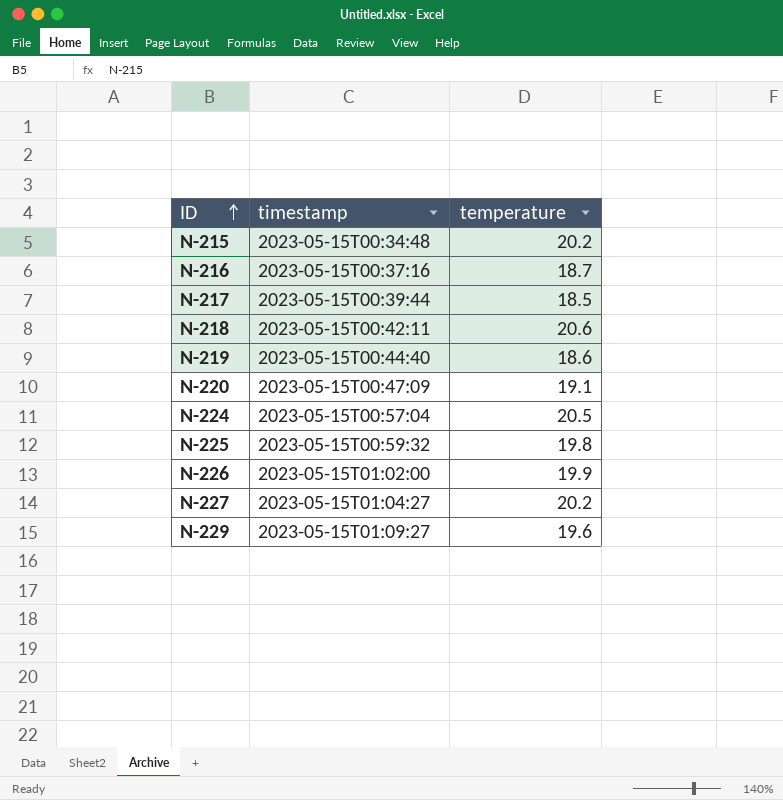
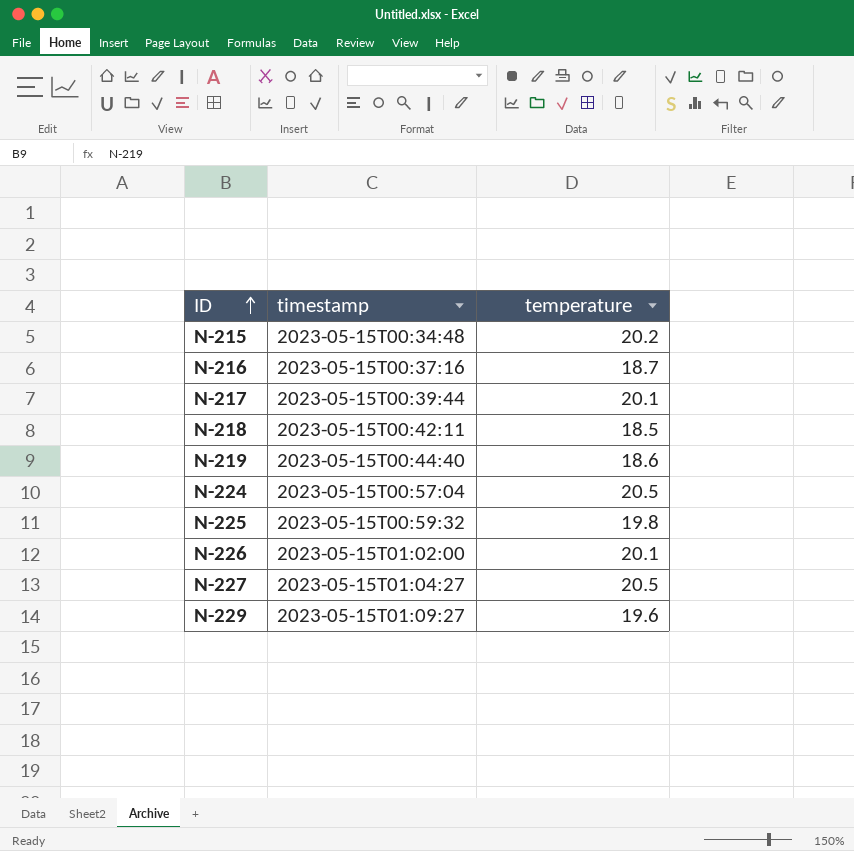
row N-220: 2023-05-15T00:47:09 | 19.1 -> none
N-217 | temperature: 18.5 -> 20.1
N-218 | temperature: 20.6 -> 18.5
N-226 | temperature: 19.9 -> 20.1
N-227 | temperature: 20.2 -> 20.5

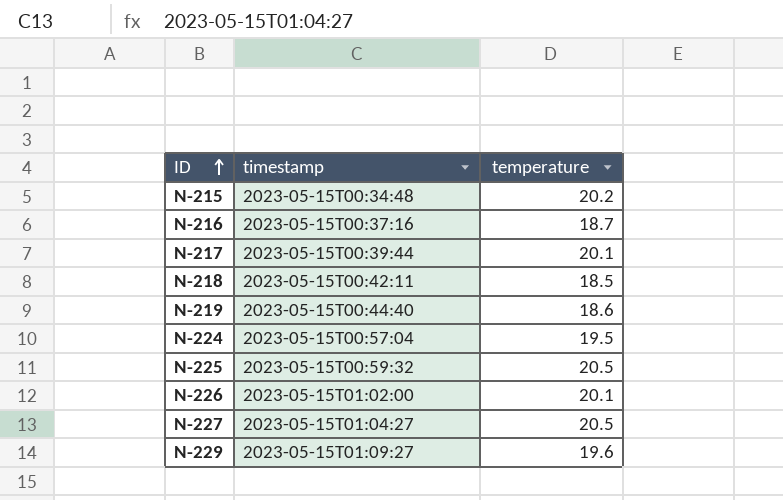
N-224 | temperature: 20.5 -> 19.5
N-225 | temperature: 19.8 -> 20.5

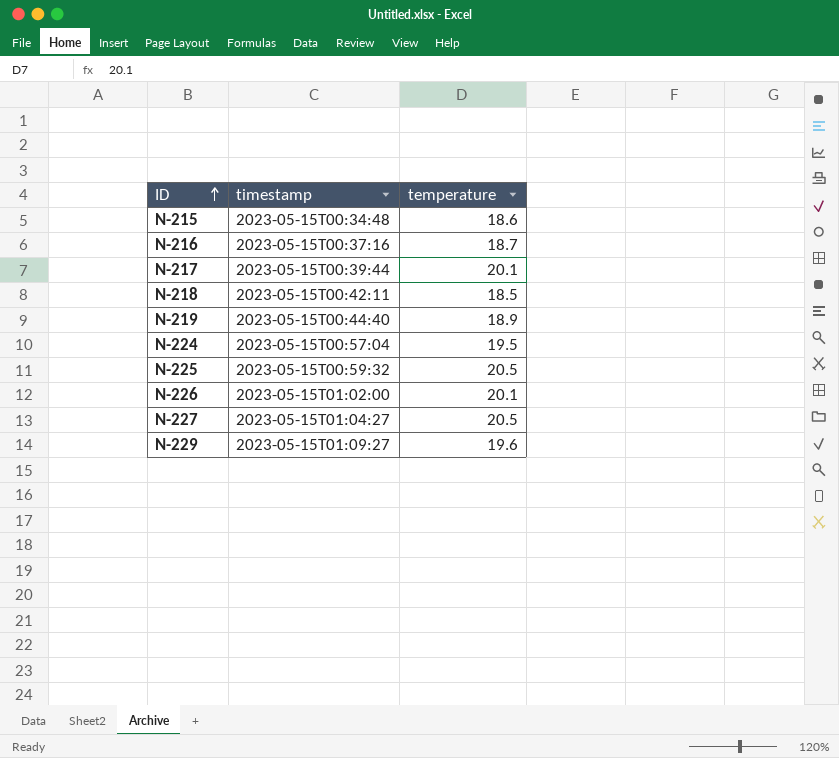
N-215 | temperature: 20.2 -> 18.6
N-219 | temperature: 18.6 -> 18.9

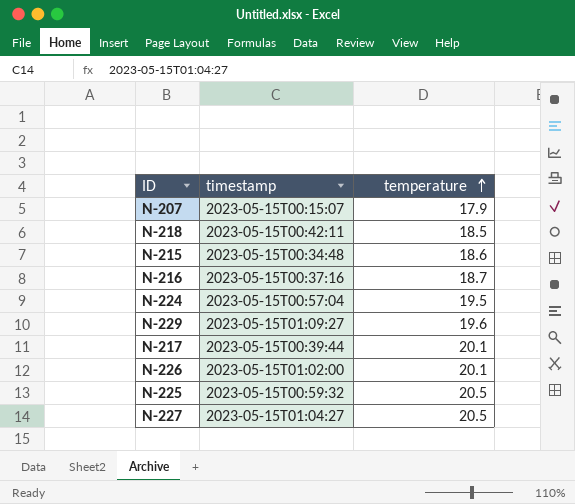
row order: ID ascending -> temperature ascending
row N-219: 2023-05-15T00:44:40 | 18.9 -> none
row N-207: none -> 2023-05-15T00:15:07 | 17.9

